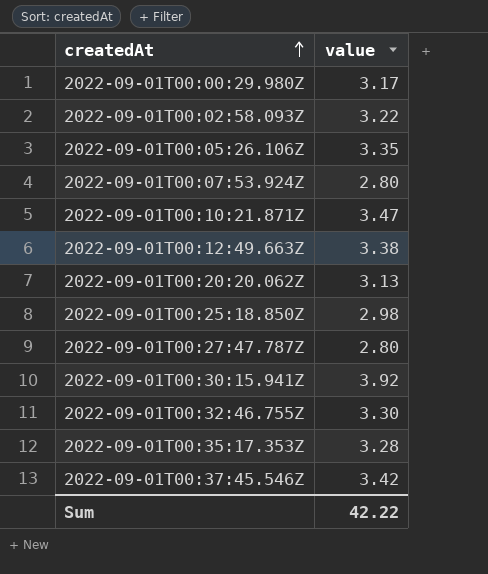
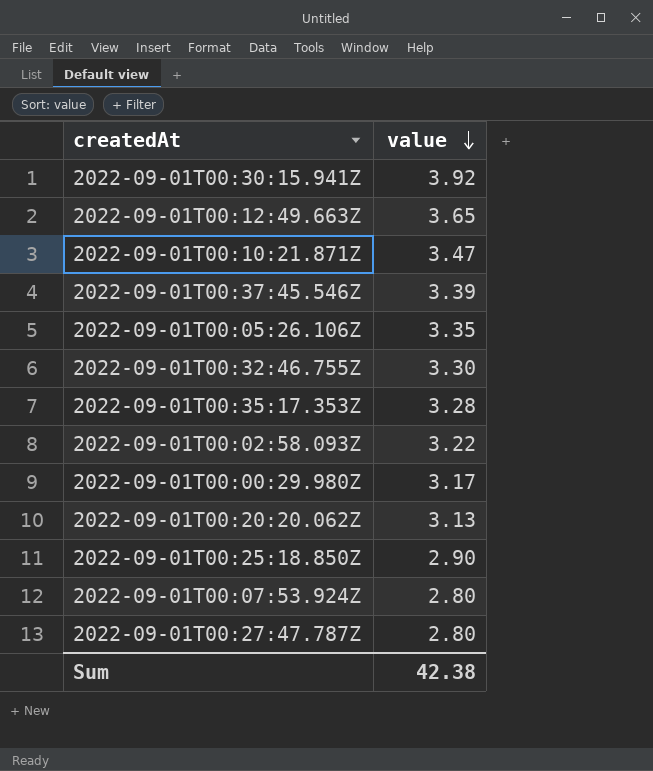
row order: createdAt ascending -> value descending
2022-09-01T00:12:49.663Z | value: 3.38 -> 3.65
2022-09-01T00:37:45.546Z | value: 3.42 -> 3.39
2022-09-01T00:25:18.850Z | value: 2.98 -> 2.90
Sum | value: 42.22 -> 42.38

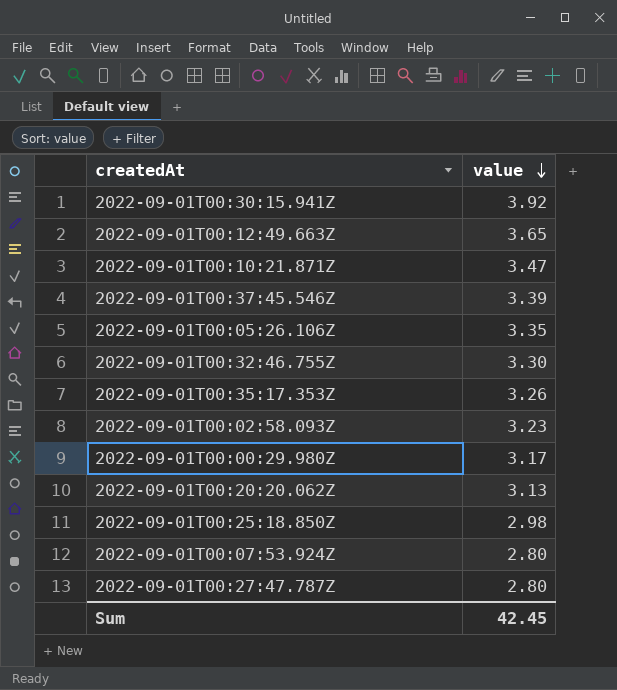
2022-09-01T00:35:17.353Z | value: 3.28 -> 3.26
2022-09-01T00:02:58.093Z | value: 3.22 -> 3.23
2022-09-01T00:25:18.850Z | value: 2.90 -> 2.98
Sum | value: 42.38 -> 42.45

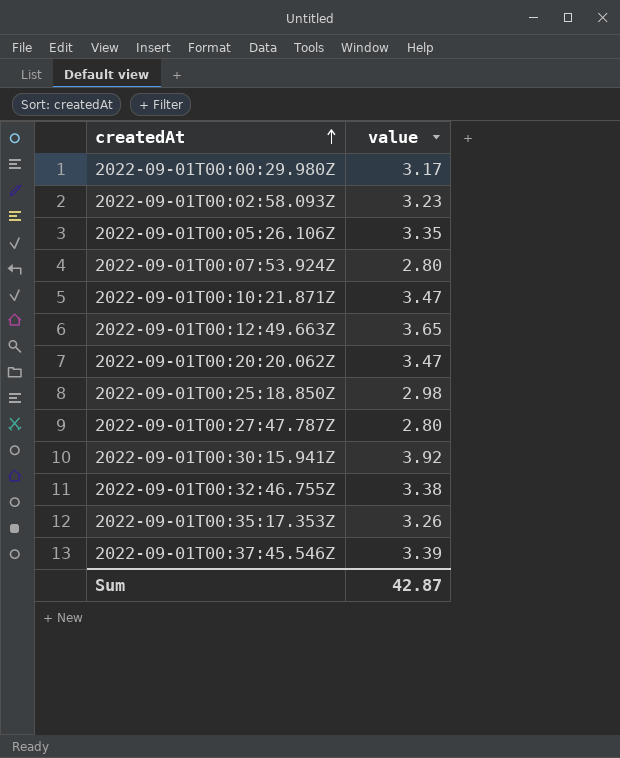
row order: value descending -> createdAt ascending
2022-09-01T00:20:20.062Z | value: 3.13 -> 3.47
2022-09-01T00:32:46.755Z | value: 3.30 -> 3.38
Sum | value: 42.45 -> 42.87

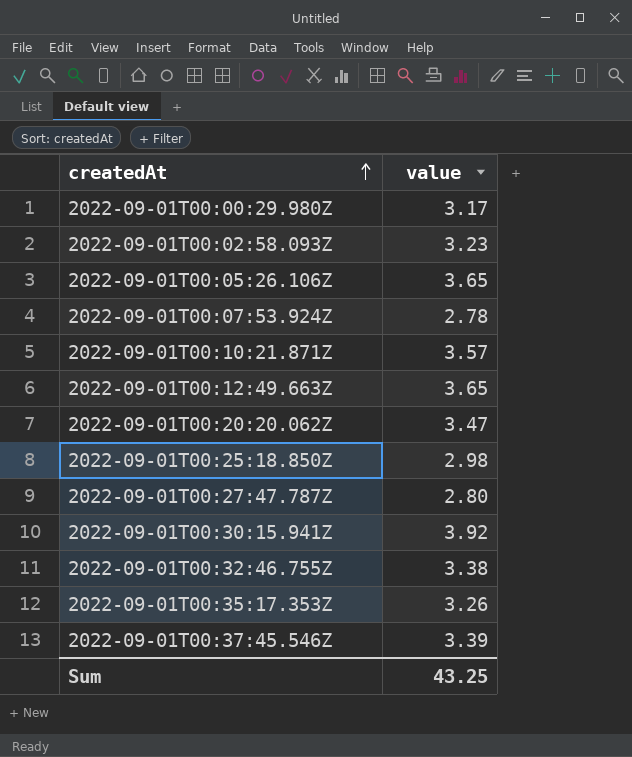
2022-09-01T00:05:26.106Z | value: 3.35 -> 3.65
2022-09-01T00:07:53.924Z | value: 2.80 -> 2.78
2022-09-01T00:10:21.871Z | value: 3.47 -> 3.57
Sum | value: 42.87 -> 43.25

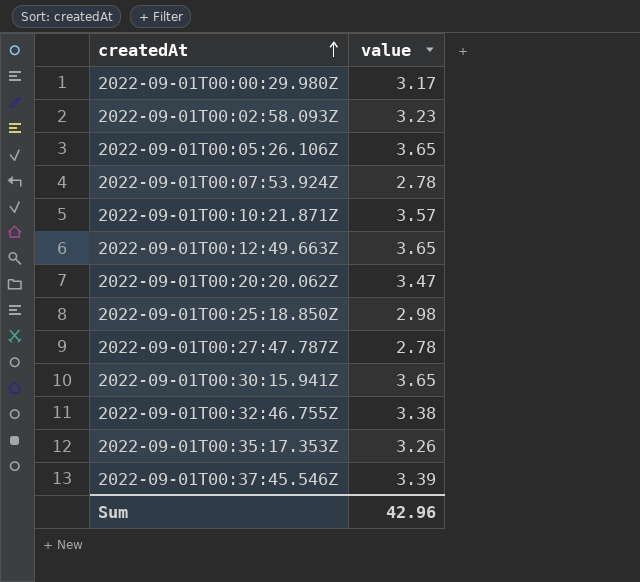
2022-09-01T00:27:47.787Z | value: 2.80 -> 2.78
2022-09-01T00:30:15.941Z | value: 3.92 -> 3.65
Sum | value: 43.25 -> 42.96

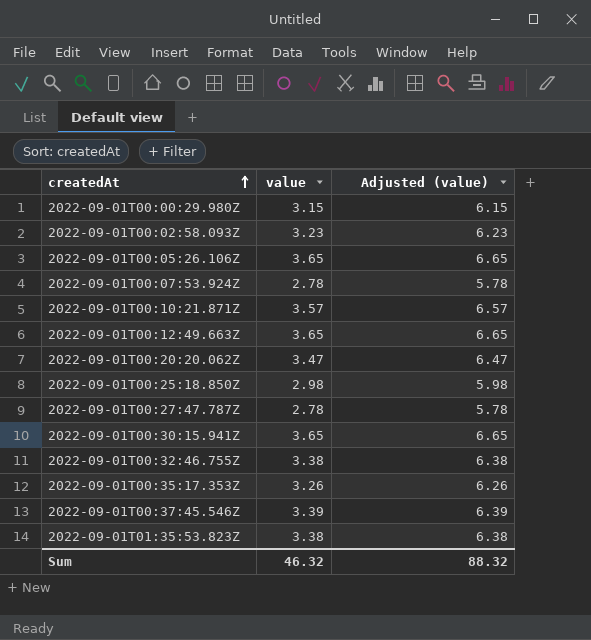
column Adjusted (value) | formula: none -> [value] + 3
2022-09-01T00:00:29.980Z | value: 3.17 -> 3.15
row 2022-09-01T01:35:53.823Z: none -> 3.38 | 6.38
Sum | value: 42.96 -> 46.32

